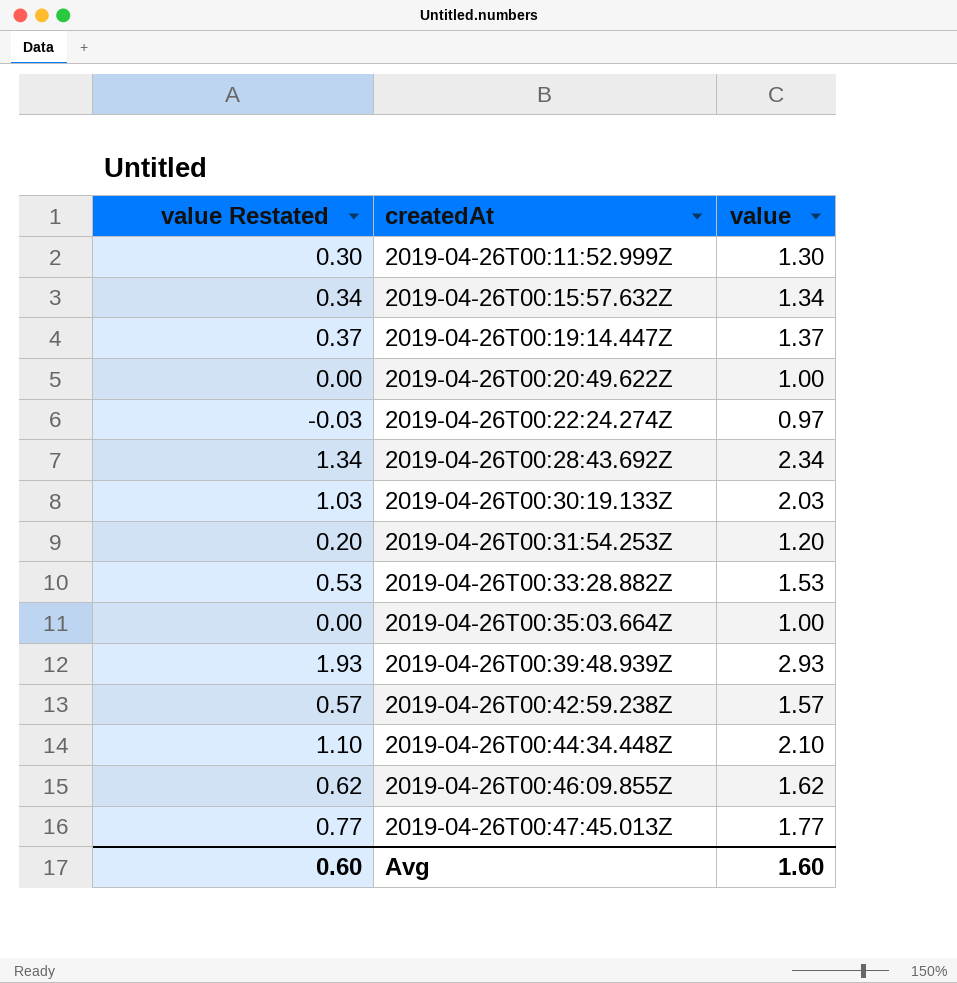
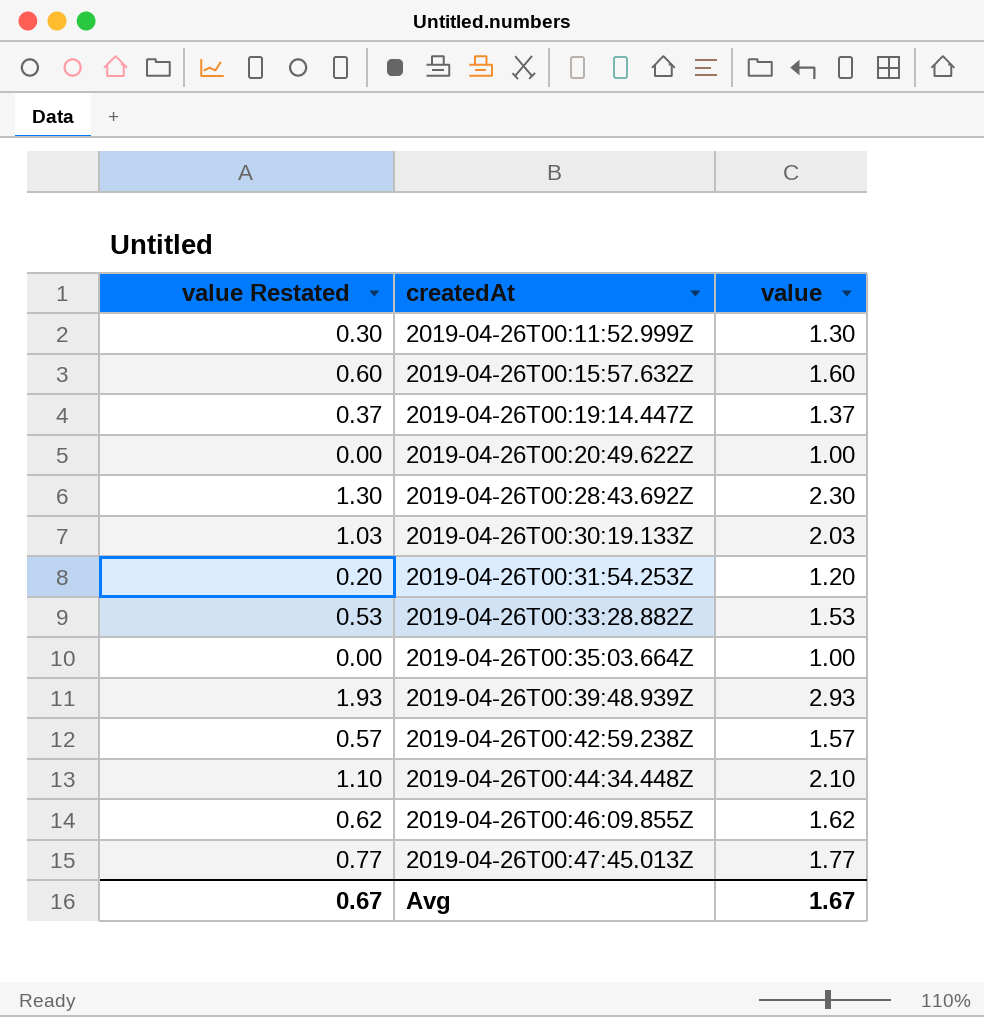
row 2019-04-26T00:22:24.274Z: -0.03 | 0.97 -> none
2019-04-26T00:15:57.632Z | value Restated: 0.34 -> 0.60
2019-04-26T00:15:57.632Z | value: 1.34 -> 1.60
2019-04-26T00:28:43.692Z | value Restated: 1.34 -> 1.30
2019-04-26T00:28:43.692Z | value: 2.34 -> 2.30
Avg | value Restated: 0.60 -> 0.67
Avg | value: 1.60 -> 1.67

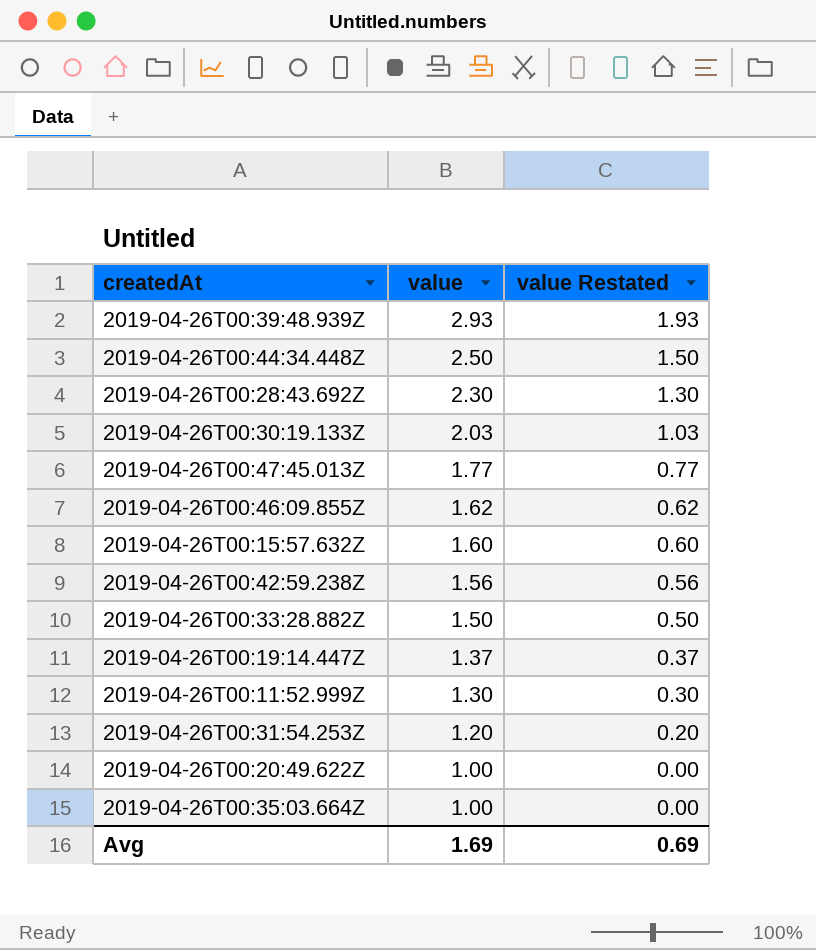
row order: createdAt ascending -> value descending
column value Restated | position: 1 -> 3
2019-04-26T00:44:34.448Z | value: 2.10 -> 2.50
2019-04-26T00:44:34.448Z | value Restated: 1.10 -> 1.50
2019-04-26T00:42:59.238Z | value: 1.57 -> 1.56
2019-04-26T00:42:59.238Z | value Restated: 0.57 -> 0.56
2019-04-26T00:33:28.882Z | value: 1.53 -> 1.50
2019-04-26T00:33:28.882Z | value Restated: 0.53 -> 0.50
Avg | value: 1.67 -> 1.69
Avg | value Restated: 0.67 -> 0.69

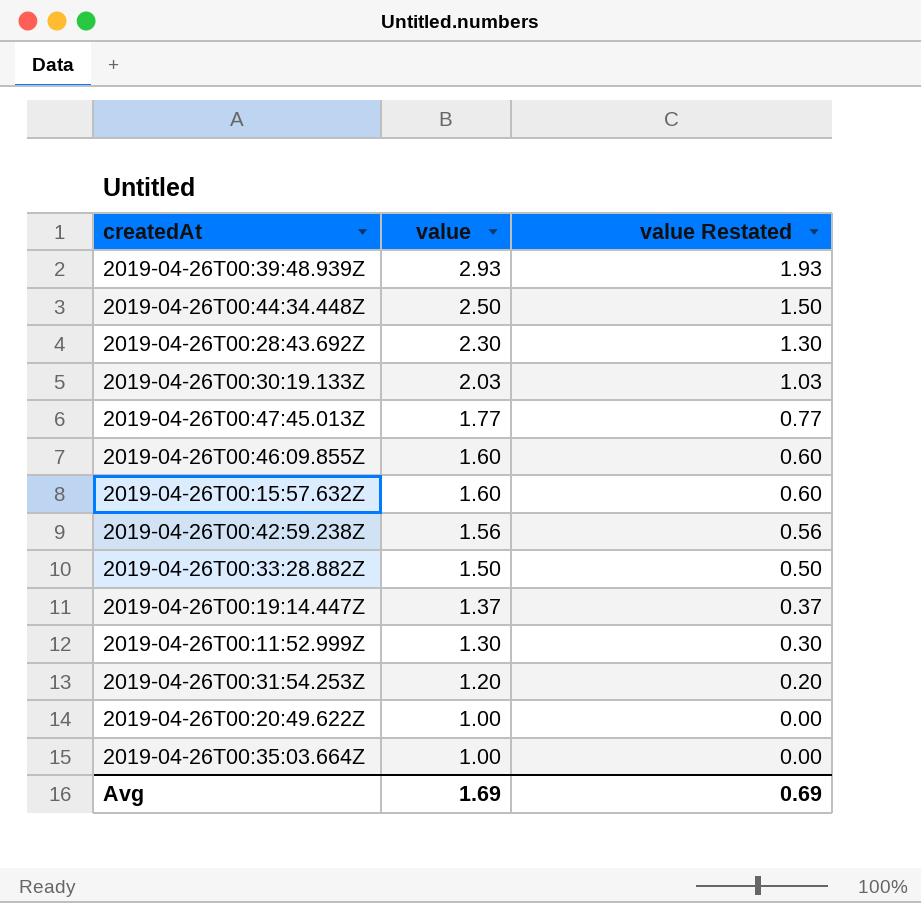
2019-04-26T00:46:09.855Z | value: 1.62 -> 1.60
2019-04-26T00:46:09.855Z | value Restated: 0.62 -> 0.60

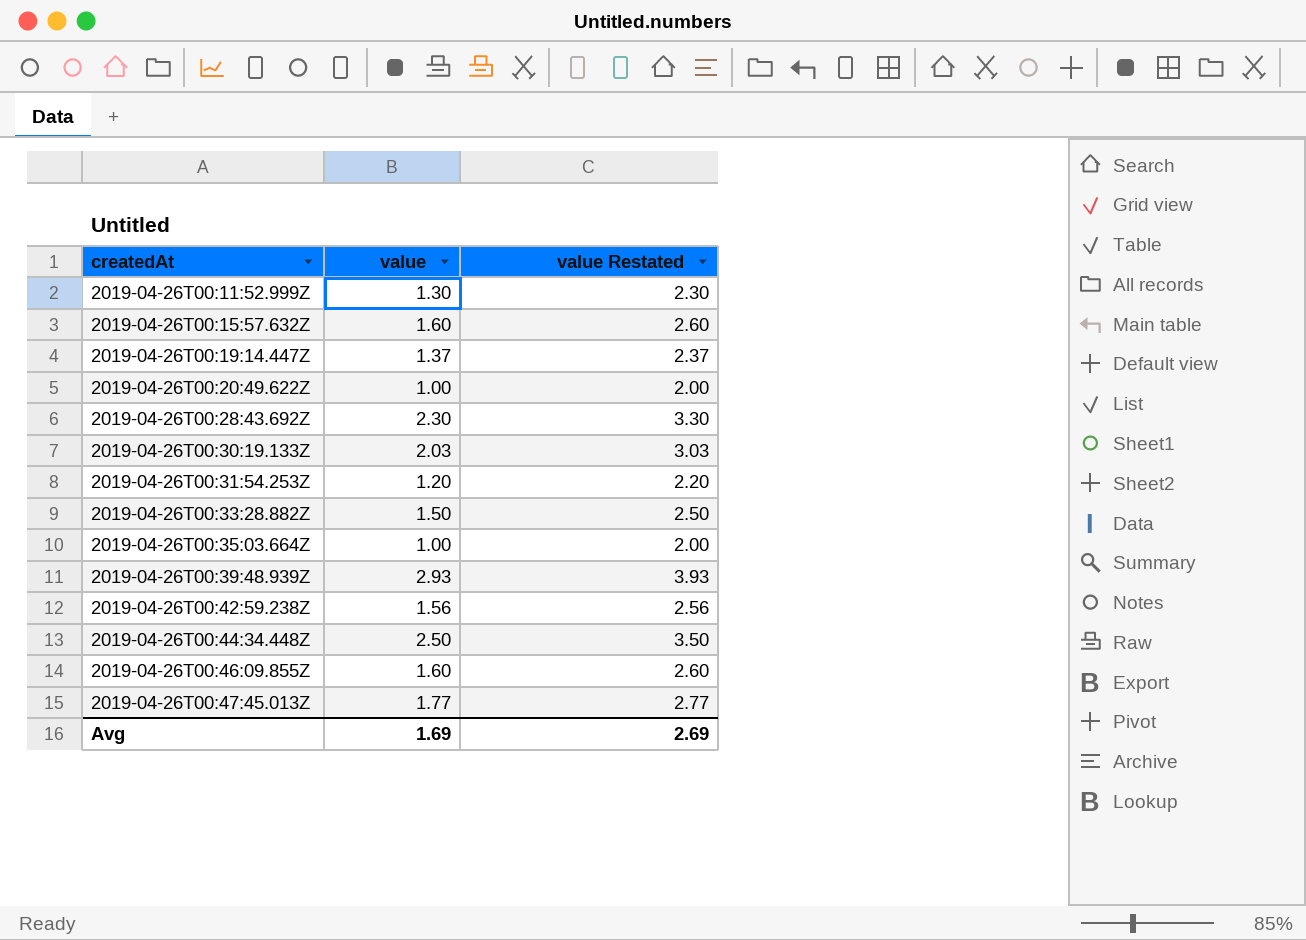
row order: value descending -> createdAt ascending
column value Restated | formula: [value] - 1 -> [value] + 1
Avg | value Restated: 0.69 -> 2.69

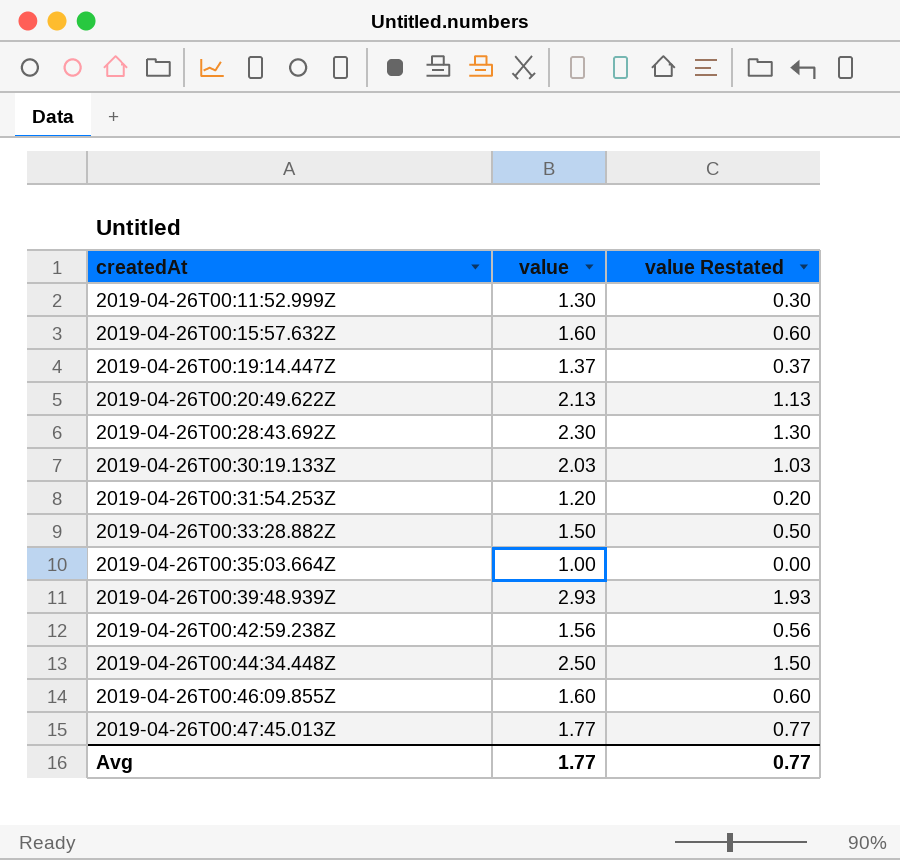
column value Restated | formula: [value] + 1 -> [value] - 1
2019-04-26T00:20:49.622Z | value: 1.00 -> 2.13
Avg | value: 1.69 -> 1.77
Avg | value Restated: 2.69 -> 0.77

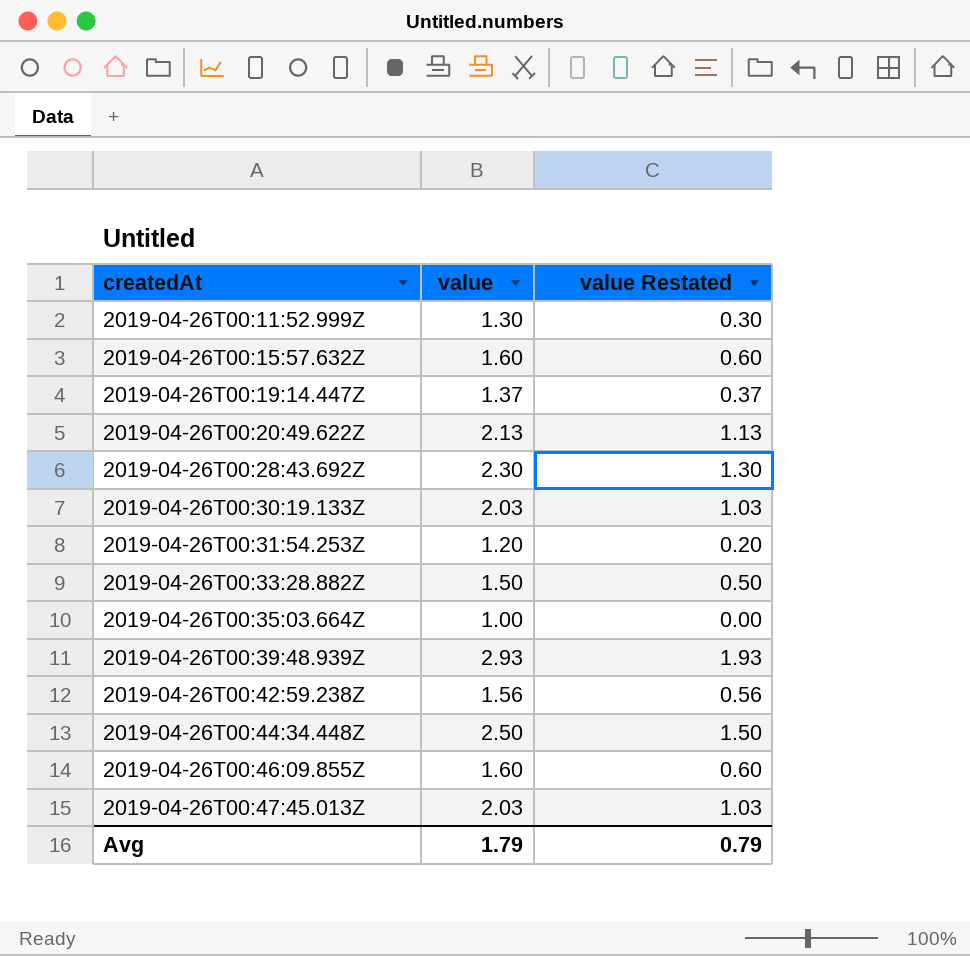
2019-04-26T00:47:45.013Z | value: 1.77 -> 2.03
2019-04-26T00:47:45.013Z | value Restated: 0.77 -> 1.03
Avg | value: 1.77 -> 1.79
Avg | value Restated: 0.77 -> 0.79

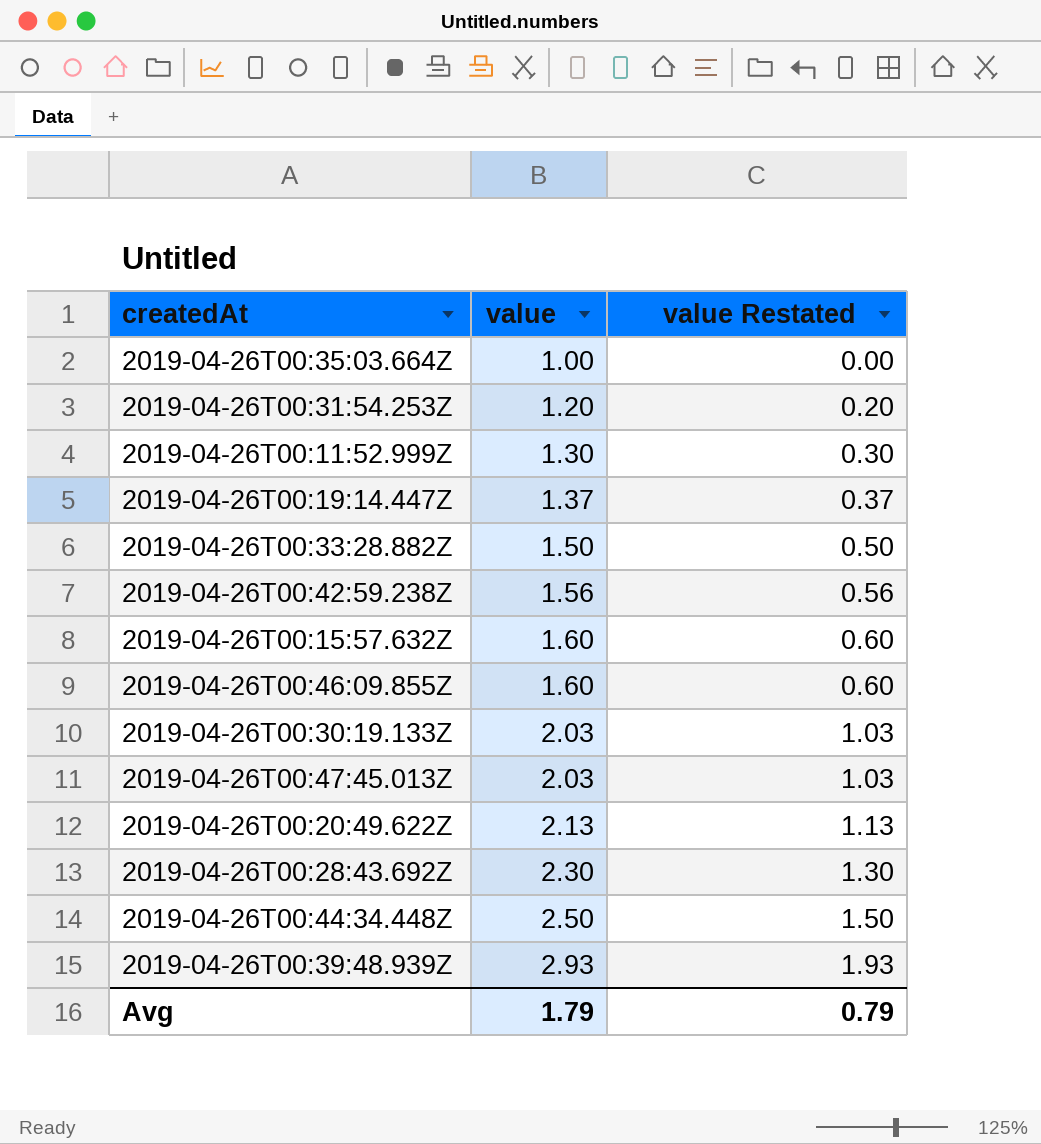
row order: createdAt ascending -> value ascending

